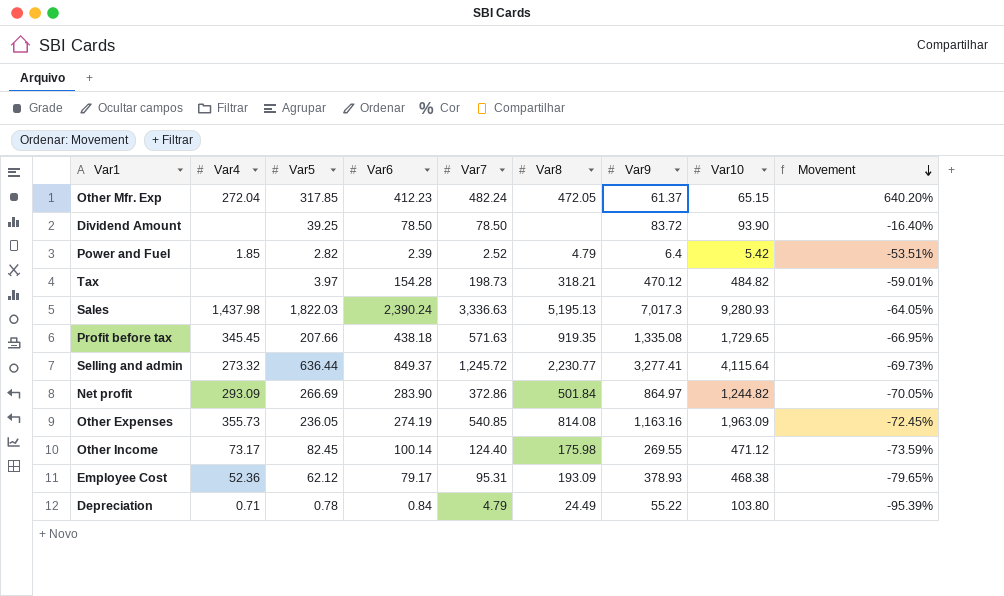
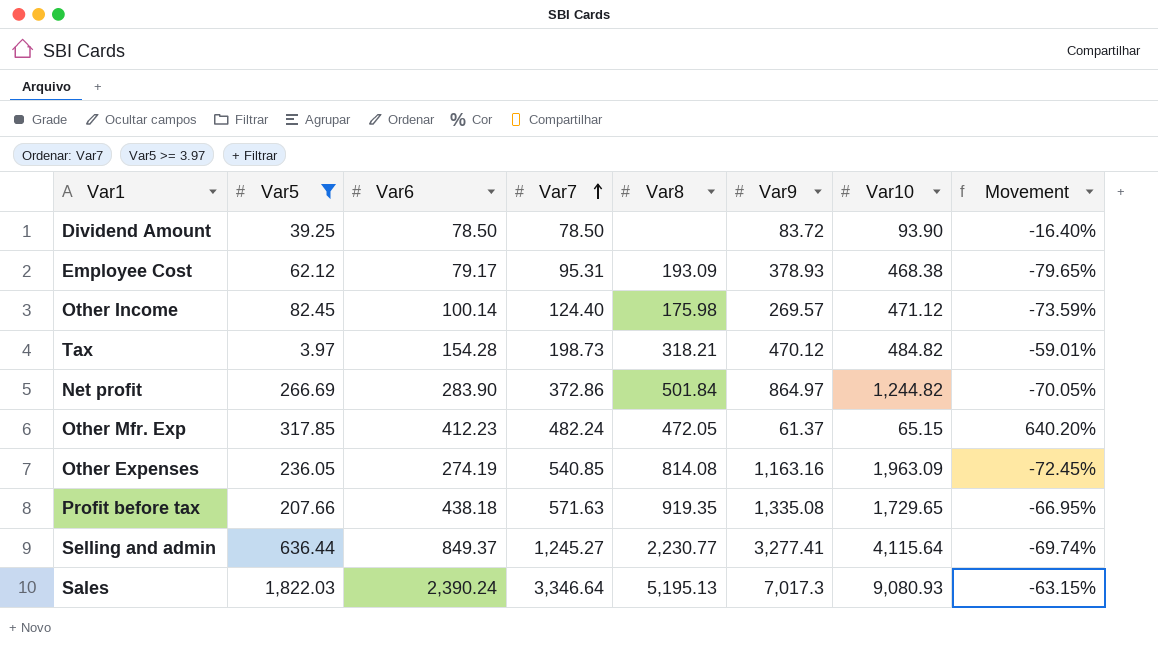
filter: none -> Var5 >= 3.97
row order: Movement descending -> Var7 ascending
column Var4 | position: 2 -> none
Other Income | Var9: 269.55 -> 269.57
Selling and admin | Var7: 1,245.72 -> 1,245.27
Selling and admin | Movement: -69.73% -> -69.74%
Sales | Var7: 3,336.63 -> 3,346.64
Sales | Var10: 9,280.93 -> 9,080.93
Sales | Movement: -64.05% -> -63.15%

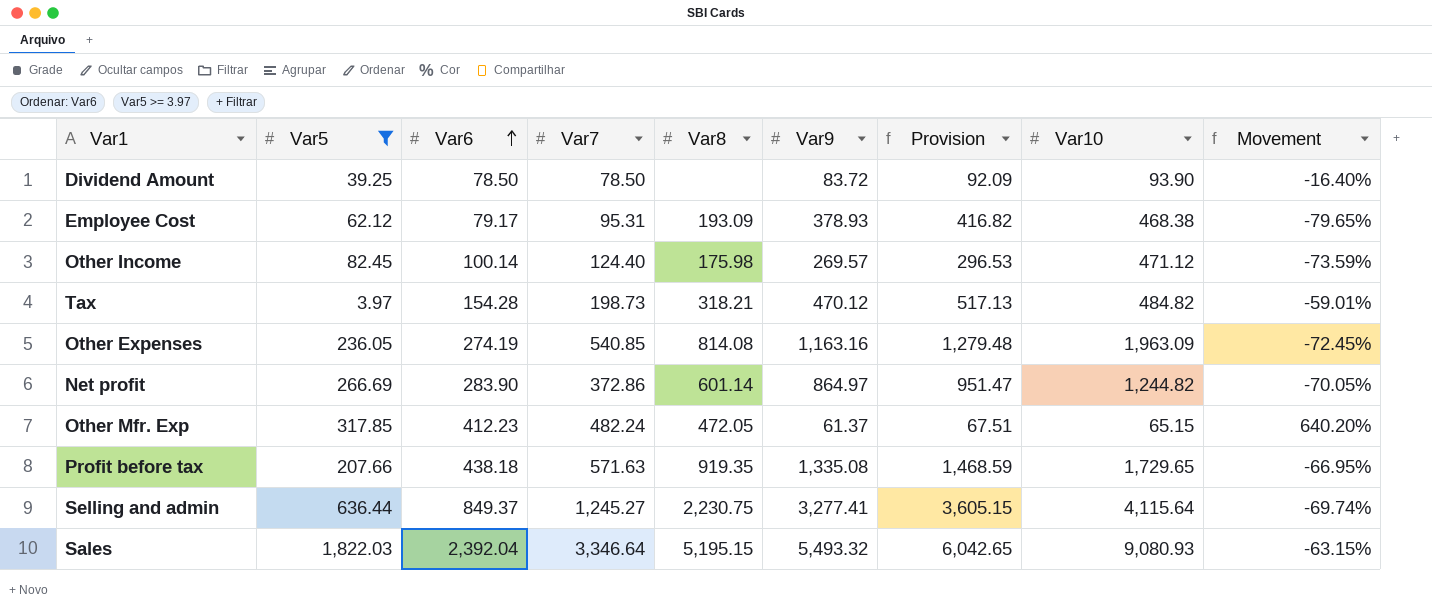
row order: Var7 ascending -> Var6 ascending
column Provision | formula: none -> [Var9] * 1.1
Net profit | Var8: 501.84 -> 601.14
Selling and admin | Var8: 2,230.77 -> 2,230.75
Sales | Var6: 2,390.24 -> 2,392.04
Sales | Var8: 5,195.13 -> 5,195.15
Sales | Var9: 7,017.3 -> 5,493.32

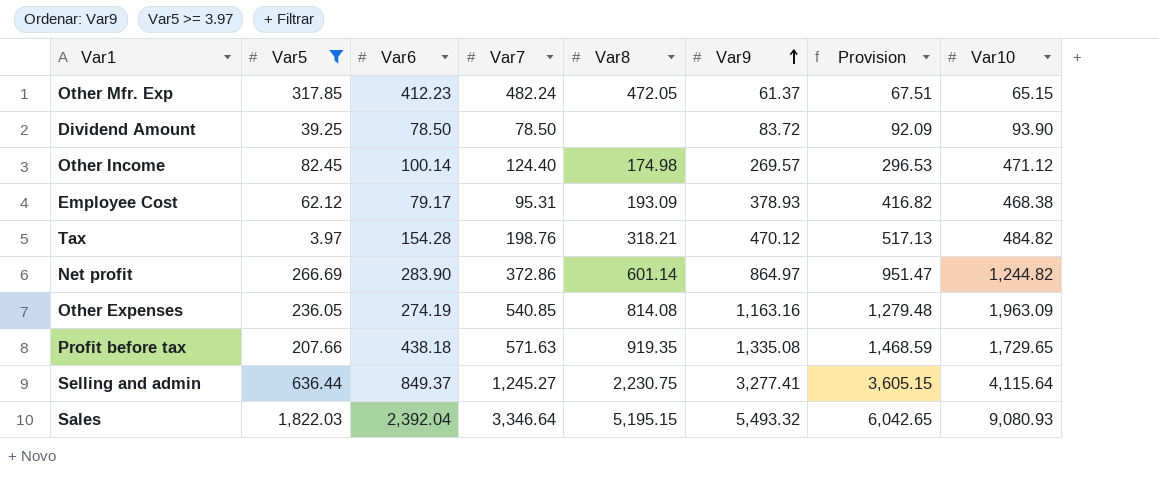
row order: Var6 ascending -> Var9 ascending
column Movement | formula: ([Var7] - [Var10]) / [Var10] -> none
Other Income | Var8: 175.98 -> 174.98
Tax | Var7: 198.73 -> 198.76

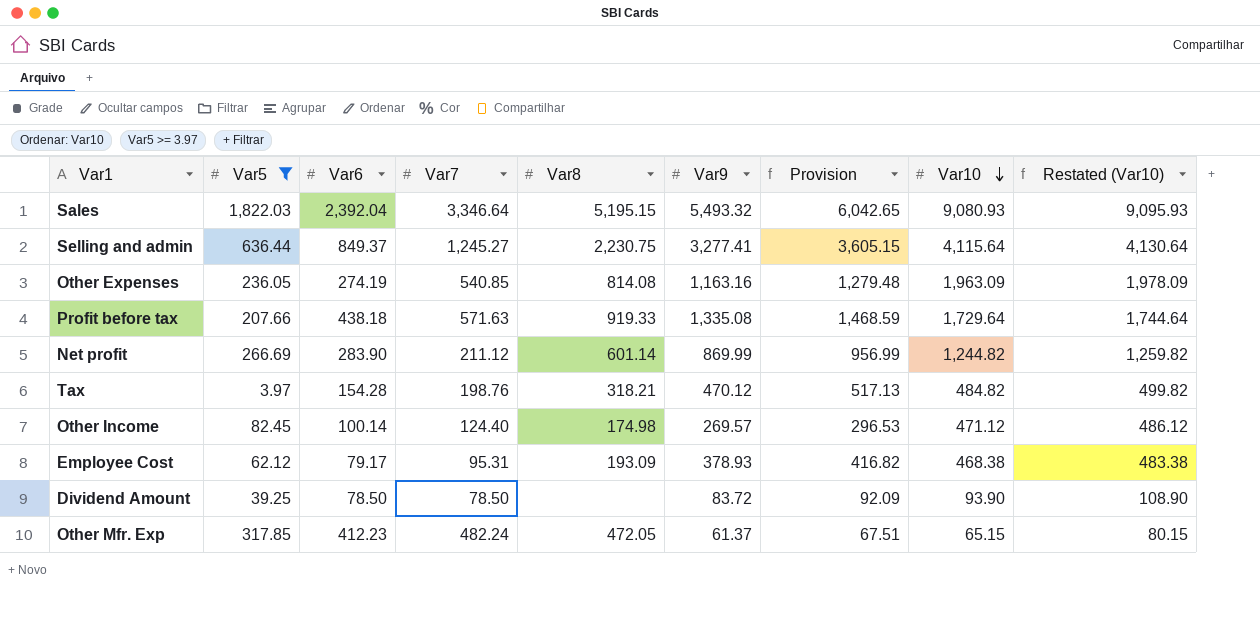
row order: Var9 ascending -> Var10 descending
column Restated (Var10) | formula: none -> [Var10] + 15
Profit before tax | Var8: 919.35 -> 919.33
Profit before tax | Var10: 1,729.65 -> 1,729.64
Net profit | Var7: 372.86 -> 211.12
Net profit | Var9: 864.97 -> 869.99
Net profit | Provision: 951.47 -> 956.99

